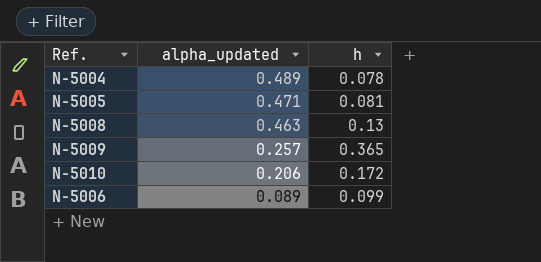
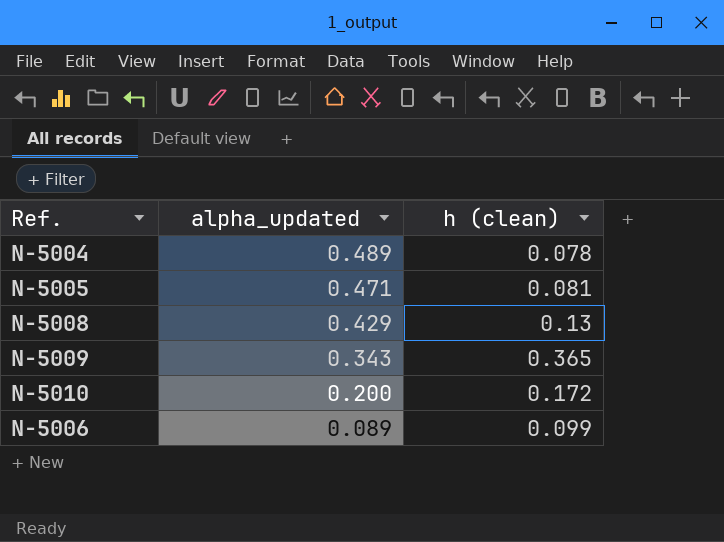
column name: h -> h (clean)
N-5008 | alpha_updated: 0.463 -> 0.429
N-5009 | alpha_updated: 0.257 -> 0.343
N-5010 | alpha_updated: 0.206 -> 0.200

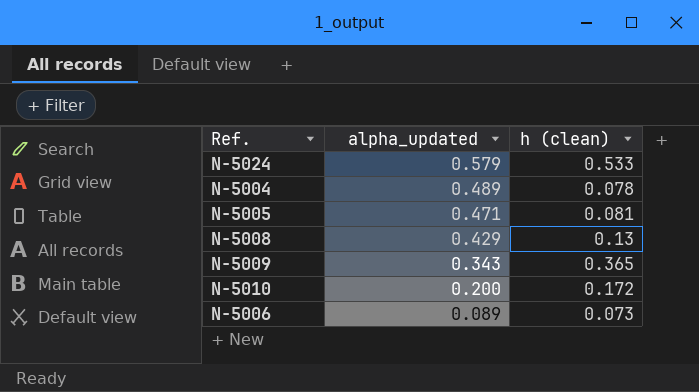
row N-5024: none -> 0.579 | 0.533
N-5006 | h (clean): 0.099 -> 0.073

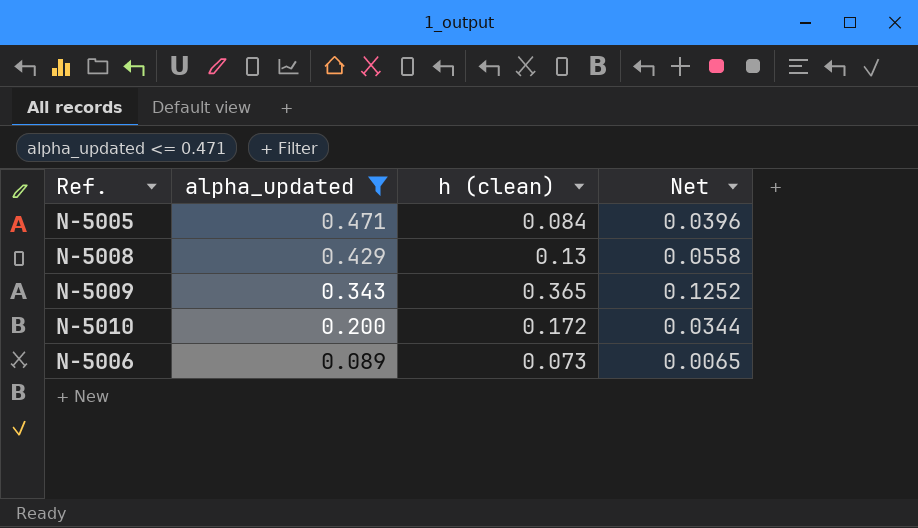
filter: none -> alpha_updated <= 0.471
column Net | formula: none -> [alpha_updated] * [h (clean)]
N-5005 | h (clean): 0.081 -> 0.084

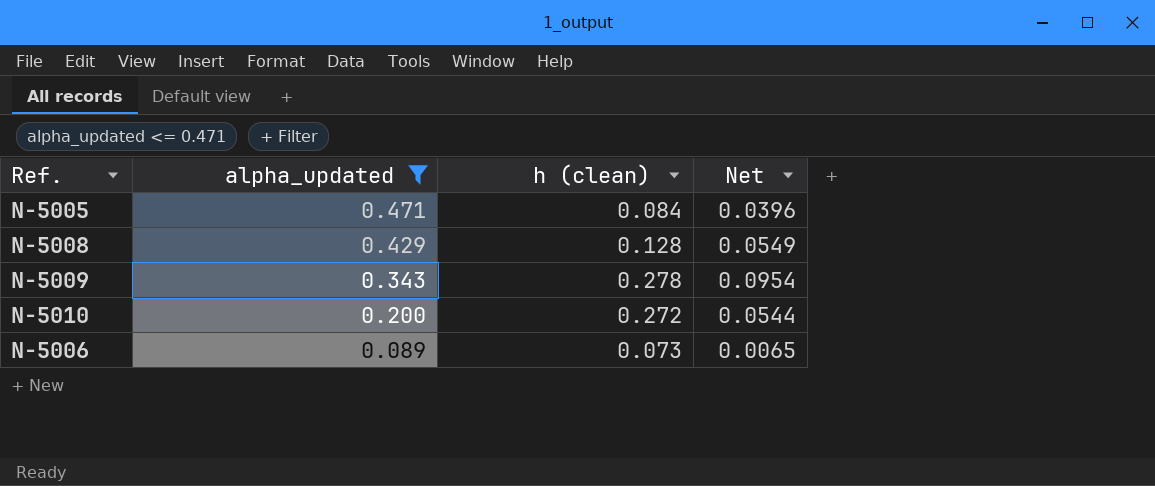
N-5008 | h (clean): 0.13 -> 0.128
N-5008 | Net: 0.0558 -> 0.0549
N-5009 | h (clean): 0.365 -> 0.278
N-5009 | Net: 0.1252 -> 0.0954
N-5010 | h (clean): 0.172 -> 0.272
N-5010 | Net: 0.0344 -> 0.0544

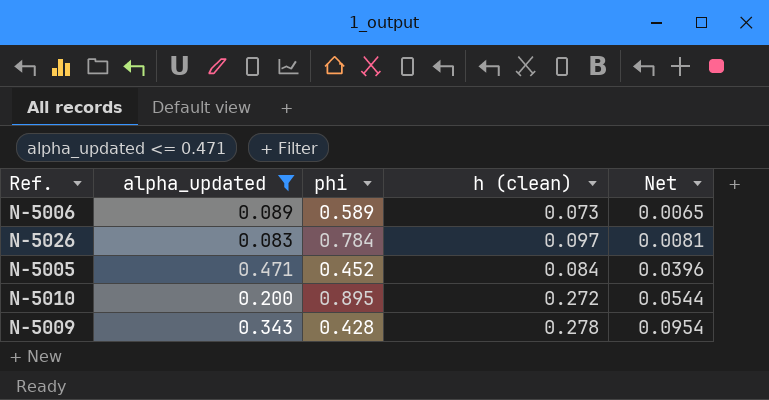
row order: alpha_updated descending -> Net ascending
column phi | position: none -> 3
row N-5008: 0.429 | 0.128 | 0.0549 -> none
row N-5026: none -> 0.083 | 0.784 | 0.097 | 0.0081

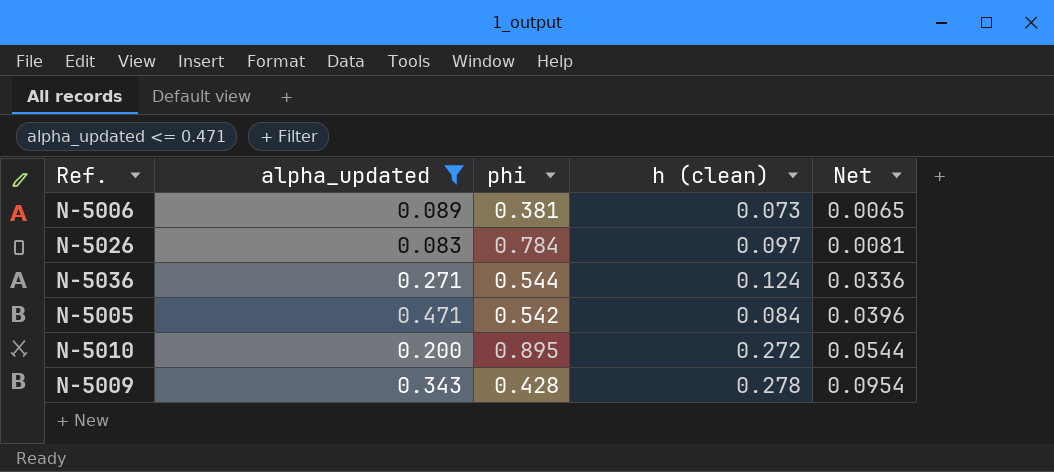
N-5006 | phi: 0.589 -> 0.381
row N-5036: none -> 0.271 | 0.544 | 0.124 | 0.0336
N-5005 | phi: 0.452 -> 0.542

